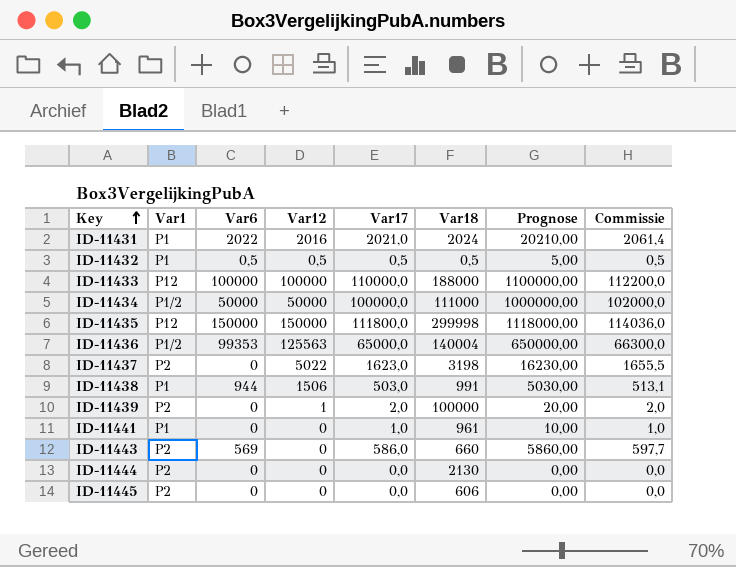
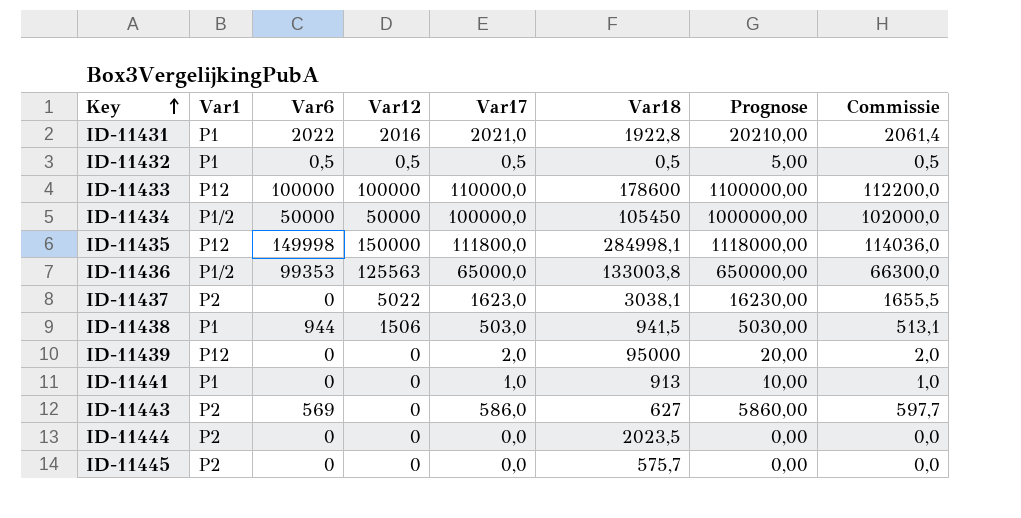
ID-11431 | Var18: 2024 -> 1922,8
ID-11433 | Var18: 188000 -> 178600
ID-11434 | Var18: 111000 -> 105450
ID-11435 | Var6: 150000 -> 149998
ID-11435 | Var18: 299998 -> 284998,1
ID-11436 | Var18: 140004 -> 133003,8
ID-11437 | Var18: 3198 -> 3038,1
ID-11438 | Var18: 991 -> 941,5
ID-11439 | Var1: P2 -> P12
ID-11439 | Var12: 1 -> 0
ID-11439 | Var18: 100000 -> 95000
ID-11441 | Var18: 961 -> 913
ID-11443 | Var18: 660 -> 627
ID-11444 | Var18: 2130 -> 2023,5
ID-11445 | Var18: 606 -> 575,7

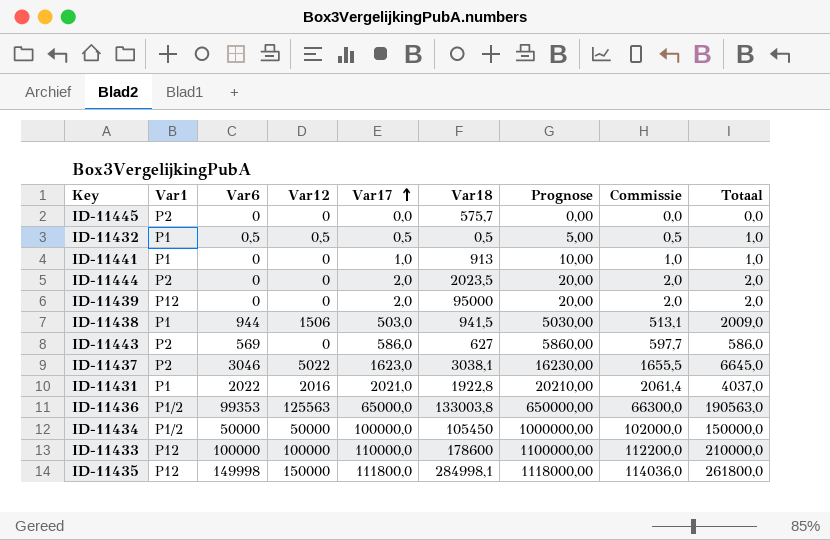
row order: Key ascending -> Var17 ascending
column Totaal | formula: none -> [Var12] + [Var17]
ID-11444 | Var17: 0,0 -> 2,0
ID-11444 | Prognose: 0,00 -> 20,00
ID-11444 | Commissie: 0,0 -> 2,0
ID-11437 | Var6: 0 -> 3046

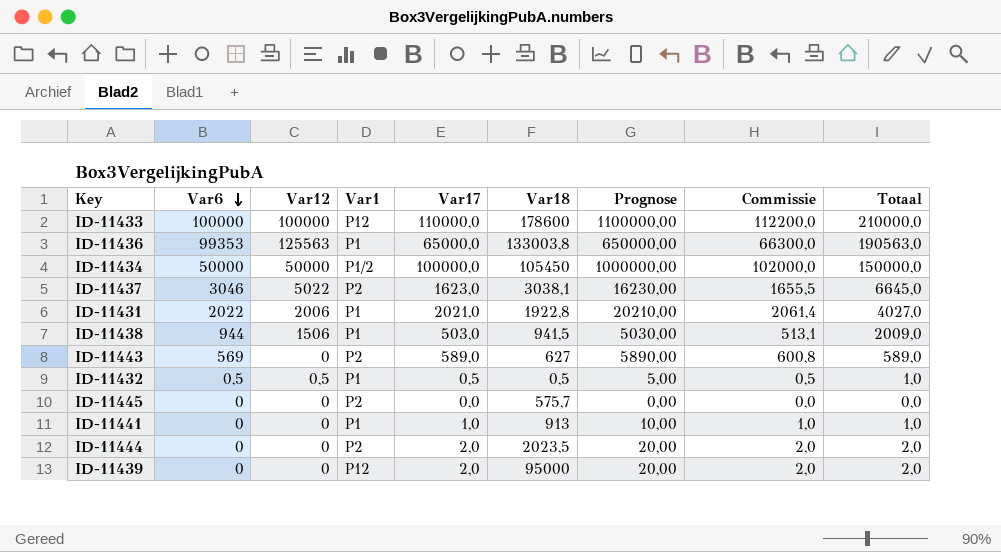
row order: Var17 ascending -> Var6 descending
column Var1 | position: 2 -> 4
row ID-11435: P12 | 149998 | 150000 | 111800,0 | 284998,1 | 1118000,00 | 114036,0 | 261800,0 -> none
ID-11436 | Var1: P1/2 -> P1
ID-11431 | Var12: 2016 -> 2006
ID-11431 | Totaal: 4037,0 -> 4027,0
ID-11443 | Var17: 586,0 -> 589,0
ID-11443 | Prognose: 5860,00 -> 5890,00
ID-11443 | Commissie: 597,7 -> 600,8
ID-11443 | Totaal: 586,0 -> 589,0

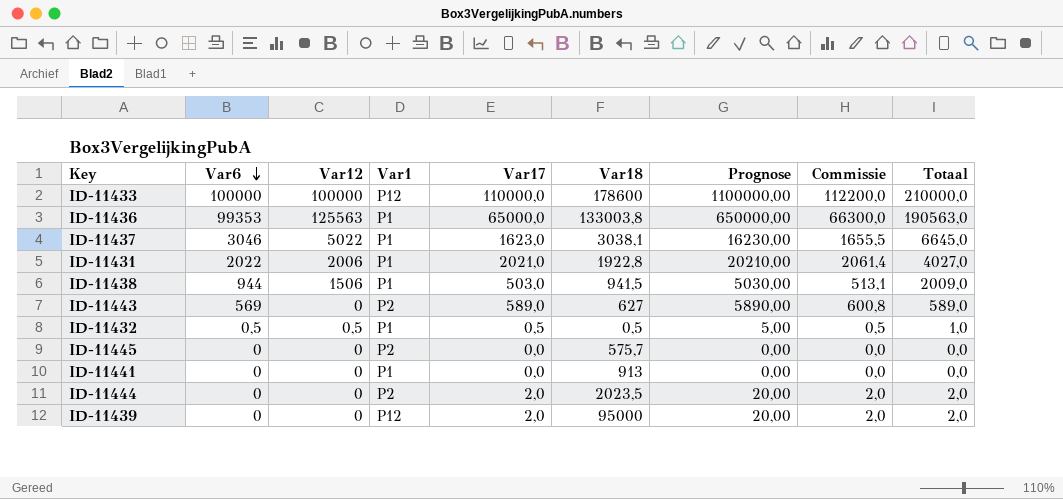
row ID-11434: 50000 | 50000 | P1/2 | 100000,0 | 105450 | 1000000,00 | 102000,0 | 150000,0 -> none
ID-11437 | Var1: P2 -> P1
ID-11441 | Var17: 1,0 -> 0,0
ID-11441 | Prognose: 10,00 -> 0,00
ID-11441 | Commissie: 1,0 -> 0,0
ID-11441 | Totaal: 1,0 -> 0,0

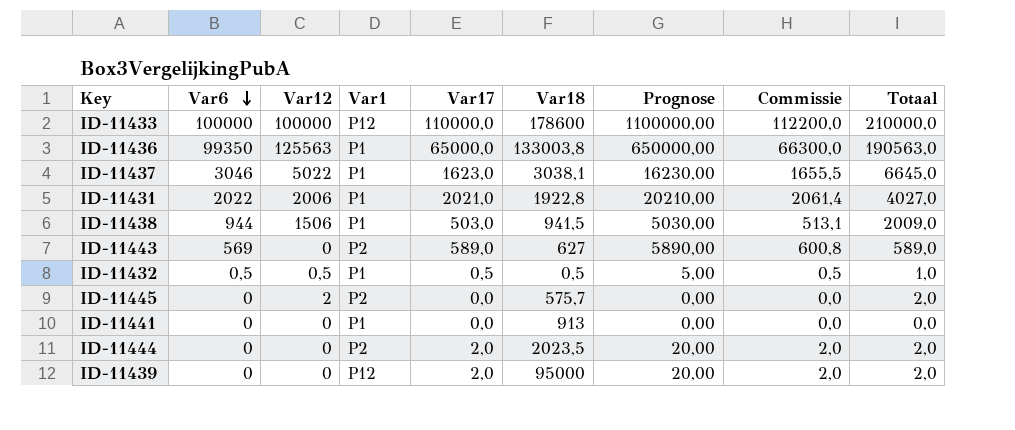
ID-11436 | Var6: 99353 -> 99350
ID-11445 | Var12: 0 -> 2
ID-11445 | Totaal: 0,0 -> 2,0

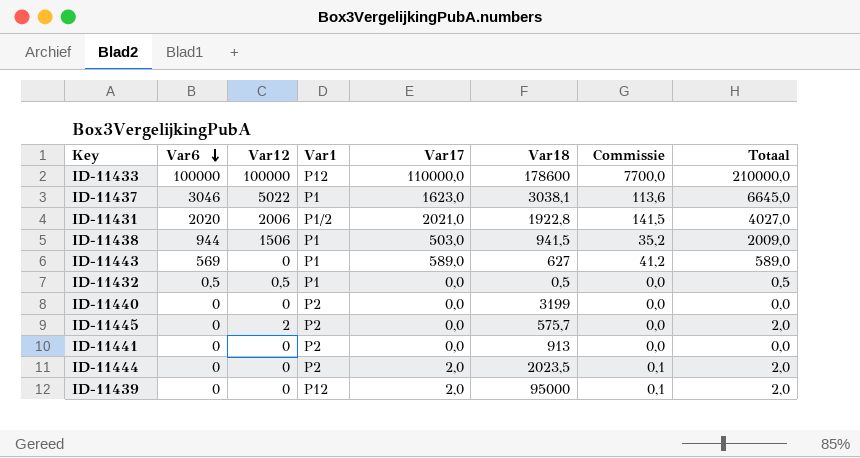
column Prognose | formula: [Var17] * 10 -> none
column Commissie | formula: [Var17] * 1,02 -> [Var17] * 0,07
row ID-11436: 99350 | 125563 | P1 | 65000,0 | 133003,8 | 650000,00 | 66300,0 | 190563,0 -> none
ID-11431 | Var6: 2022 -> 2020
ID-11431 | Var1: P1 -> P1/2
ID-11443 | Var1: P2 -> P1
ID-11432 | Var17: 0,5 -> 0,0
ID-11432 | Totaal: 1,0 -> 0,5
row ID-11440: none -> 0 | 0 | P2 | 0,0 | 3199 | 0,0 | 0,0
ID-11441 | Var1: P1 -> P2

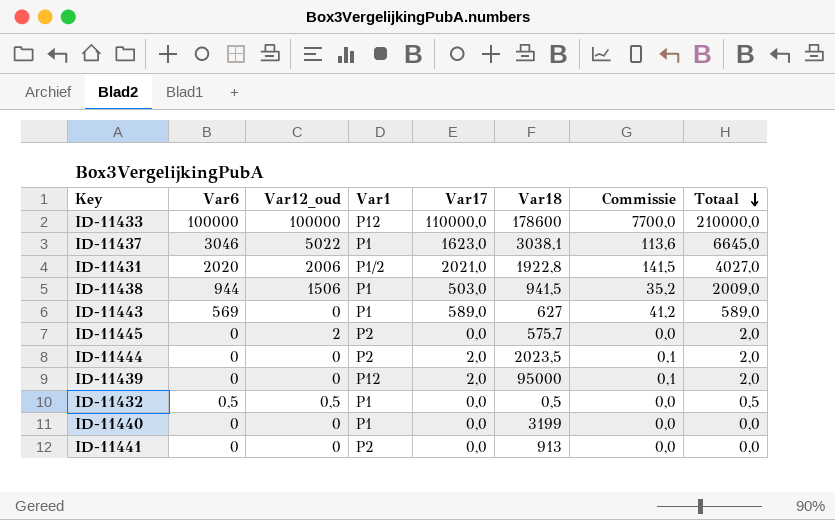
row order: Var6 descending -> Totaal descending
column name: Var12 -> Var12_oud
ID-11440 | Var1: P2 -> P1

